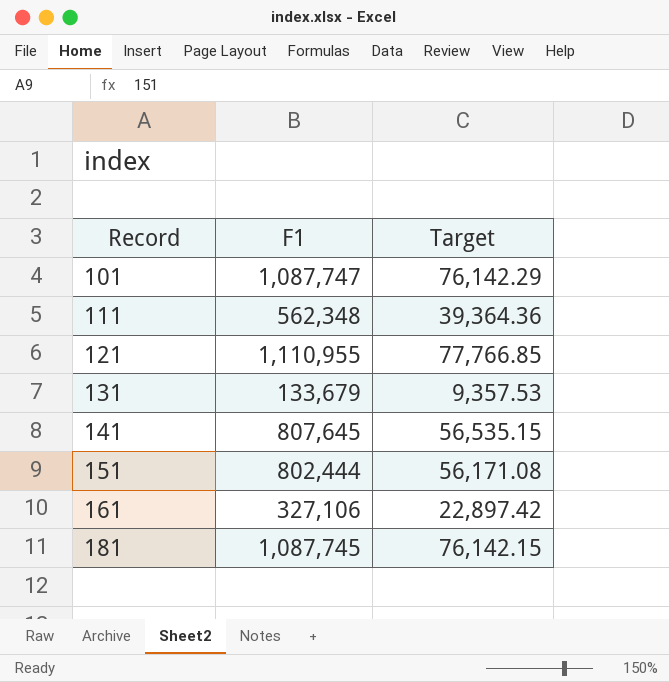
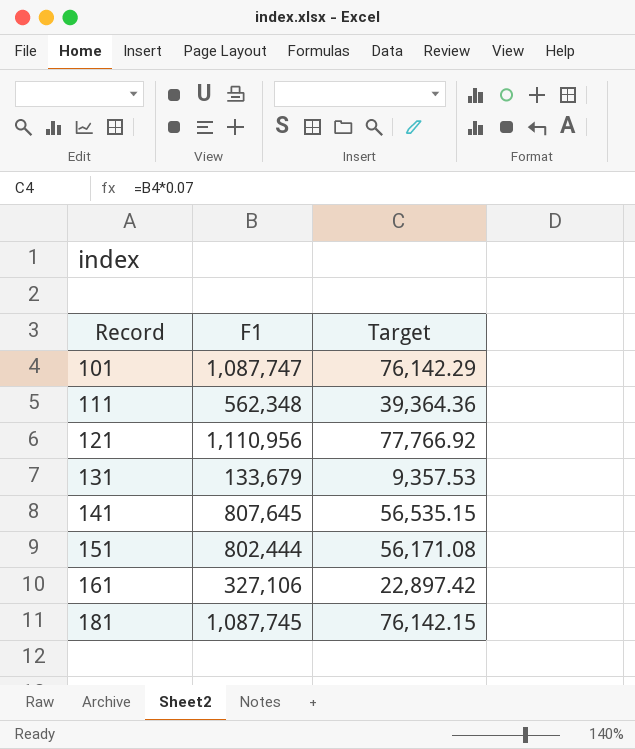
121 | F1: 1,110,955 -> 1,110,956
121 | Target: 77,766.85 -> 77,766.92

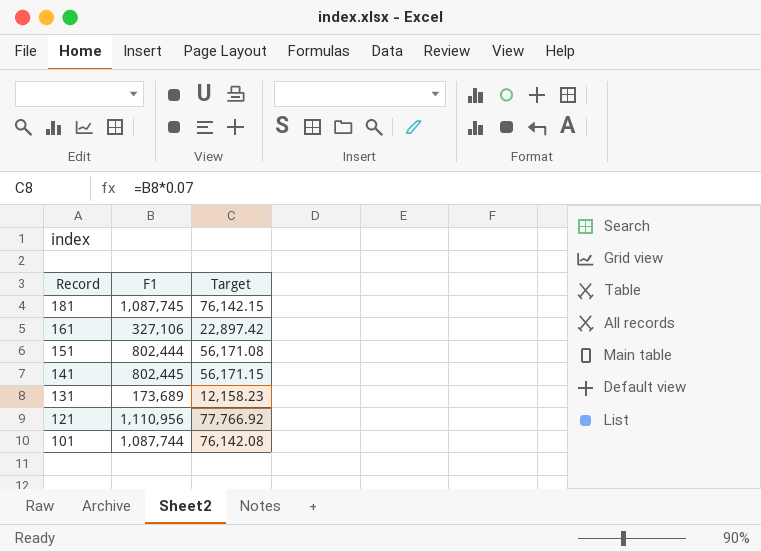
row order: Record ascending -> Record descending
row 111: 562,348 | 39,364.36 -> none
141 | F1: 807,645 -> 802,445
141 | Target: 56,535.15 -> 56,171.15
131 | F1: 133,679 -> 173,689
131 | Target: 9,357.53 -> 12,158.23
101 | F1: 1,087,747 -> 1,087,744
101 | Target: 76,142.29 -> 76,142.08

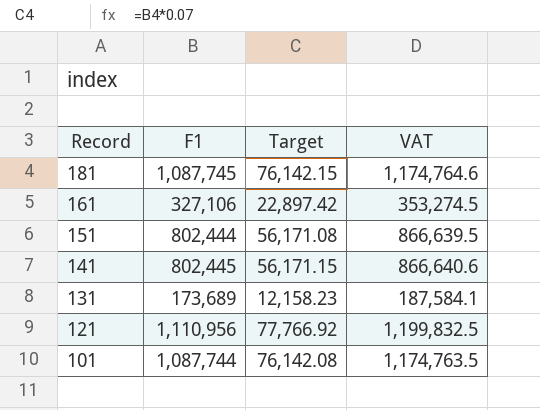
column VAT | formula: none -> [F1] * 1.08

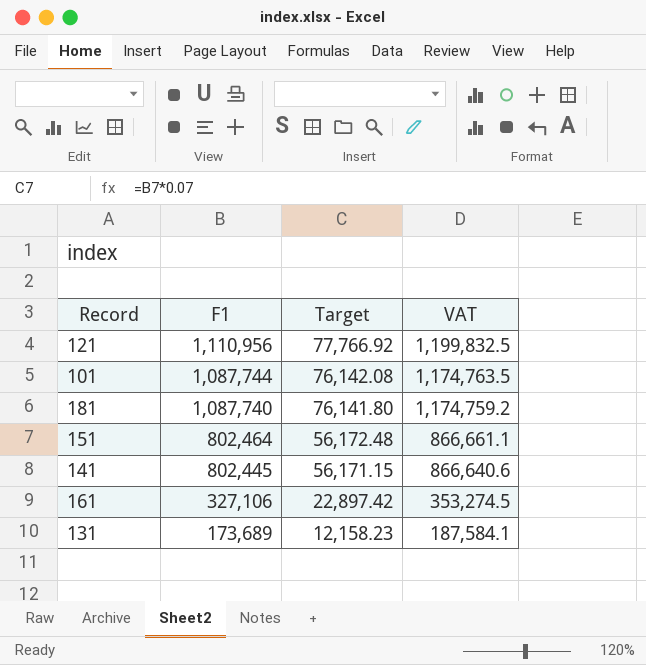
row order: Record descending -> F1 descending
181 | F1: 1,087,745 -> 1,087,740
181 | Target: 76,142.15 -> 76,141.80
181 | VAT: 1,174,764.6 -> 1,174,759.2
151 | F1: 802,444 -> 802,464
151 | Target: 56,171.08 -> 56,172.48
151 | VAT: 866,639.5 -> 866,661.1

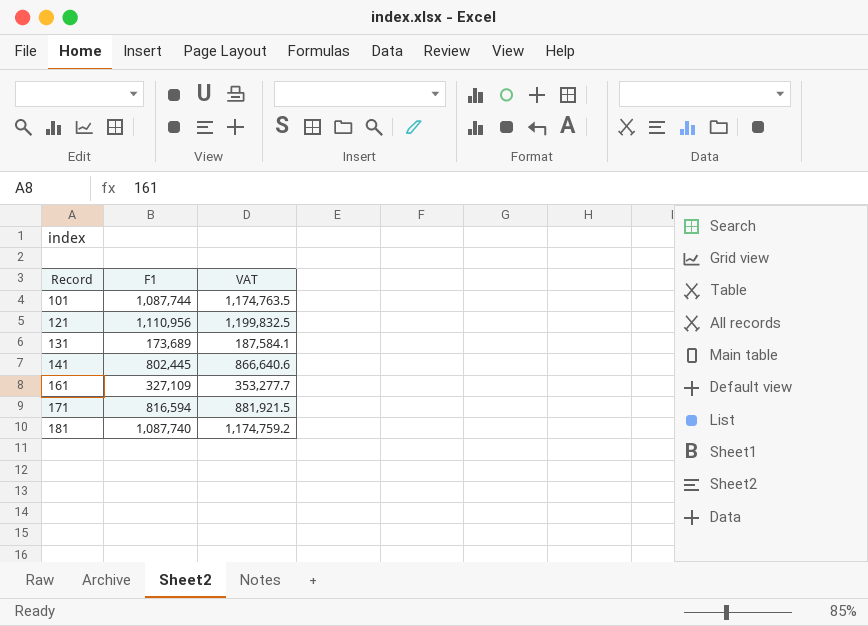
row order: F1 descending -> Record ascending
column Target | formula: [F1] * 0.07 -> none
row 151: 802,464 | 56,172.48 | 866,661.1 -> none
161 | F1: 327,106 -> 327,109
161 | VAT: 353,274.5 -> 353,277.7
row 171: none -> 816,594 | 881,921.5

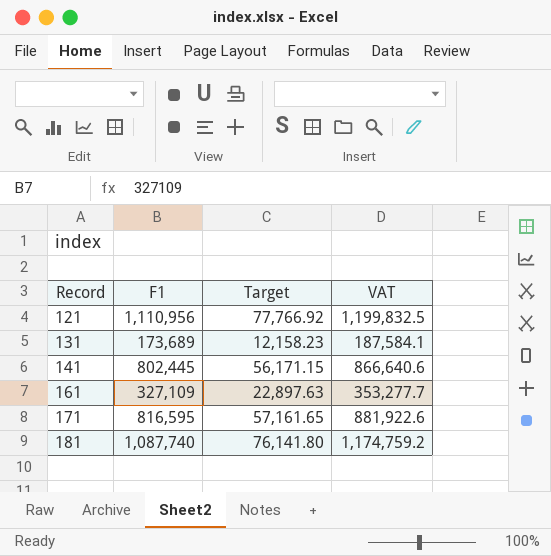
column Target | formula: none -> [F1] * 0.07
row 101: 1,087,744 | 1,174,763.5 -> none
171 | F1: 816,594 -> 816,595
171 | VAT: 881,921.5 -> 881,922.6

